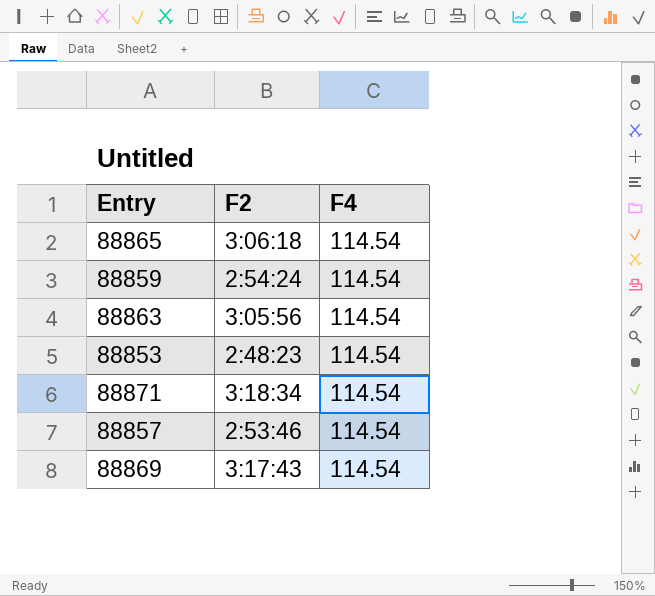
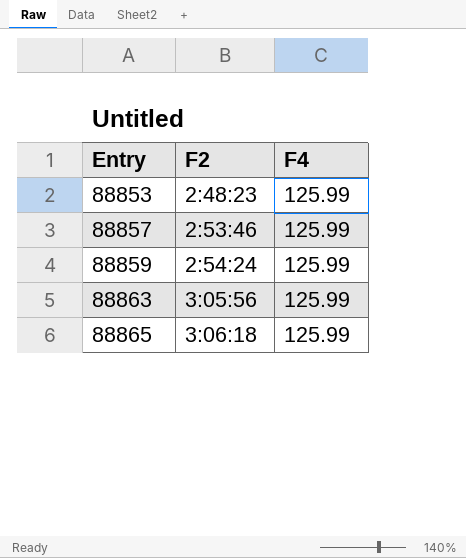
row order: none -> Entry ascending
row 88871: 3:18:34 | 114.54 -> none
row 88869: 3:17:43 | 114.54 -> none
88853 | F4: 114.54 -> 125.99
88857 | F4: 114.54 -> 125.99
88859 | F4: 114.54 -> 125.99
88863 | F4: 114.54 -> 125.99
88865 | F4: 114.54 -> 125.99

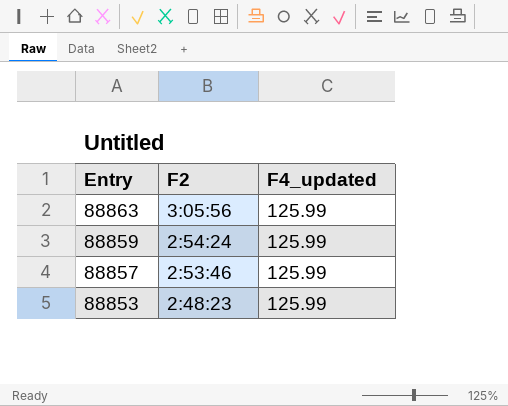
row order: Entry ascending -> Entry descending
column name: F4 -> F4_updated
row 88865: 3:06:18 | 125.99 -> none

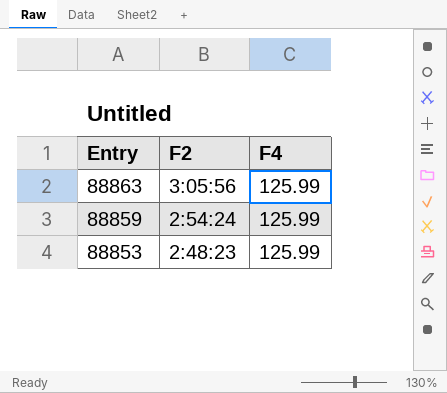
column name: F4_updated -> F4
row 88857: 2:53:46 | 125.99 -> none

